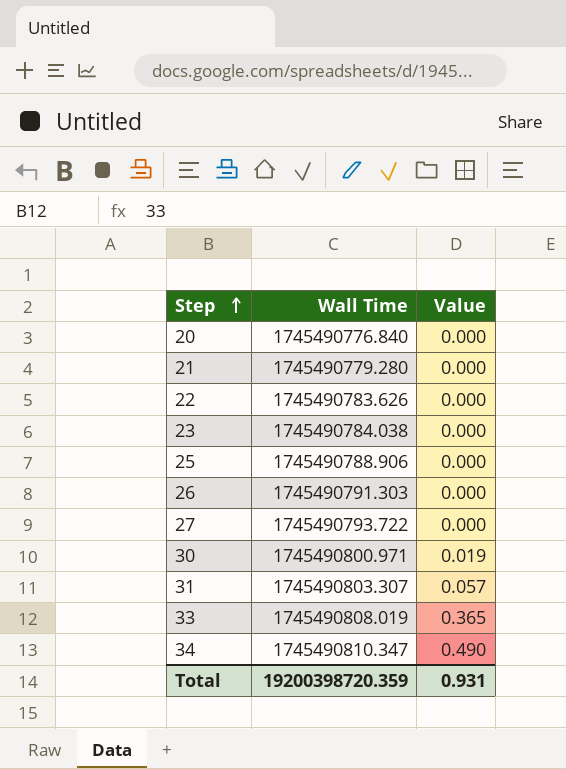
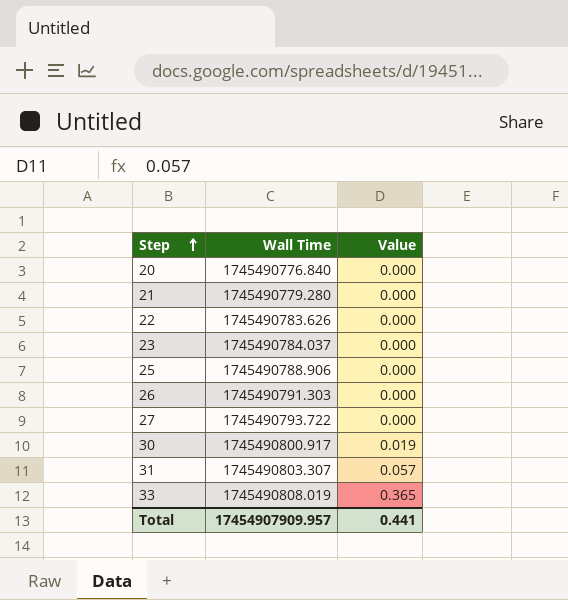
row 34: 1745490810.347 | 0.490 -> none
23 | Wall Time: 1745490784.038 -> 1745490784.037
30 | Wall Time: 1745490800.971 -> 1745490800.917
Total | Wall Time: 19200398720.359 -> 17454907909.957
Total | Value: 0.931 -> 0.441

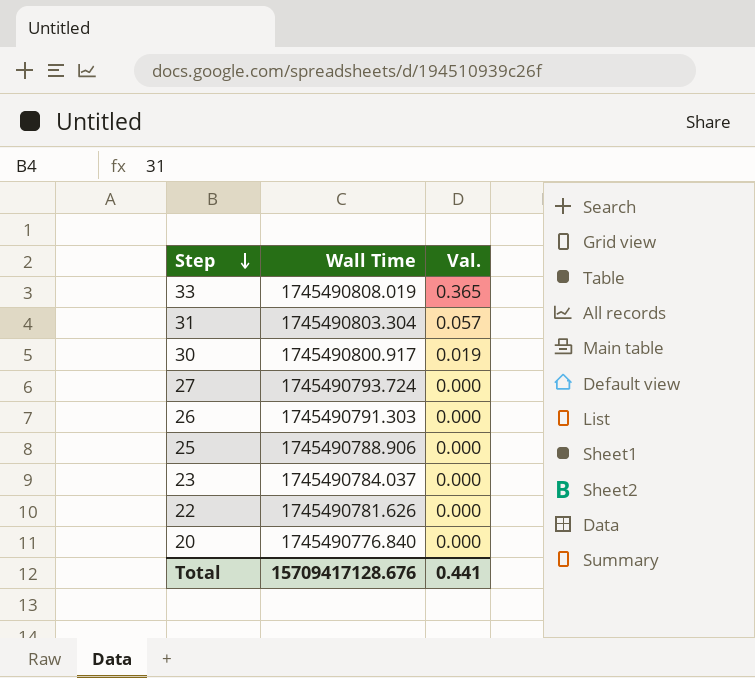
row order: Step ascending -> Step descending
column name: Value -> Val.
row 21: 1745490779.280 | 0.000 -> none
31 | Wall Time: 1745490803.307 -> 1745490803.304
27 | Wall Time: 1745490793.722 -> 1745490793.724
22 | Wall Time: 1745490783.626 -> 1745490781.626
Total | Wall Time: 17454907909.957 -> 15709417128.676

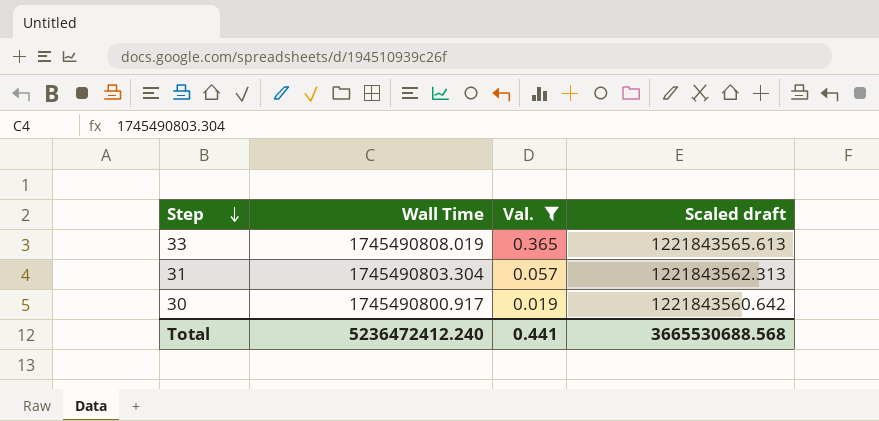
filter: none -> Val. != 0.000
column Scaled draft | formula: none -> [Wall Time] * 0.7
Total | Wall Time: 15709417128.676 -> 5236472412.240

